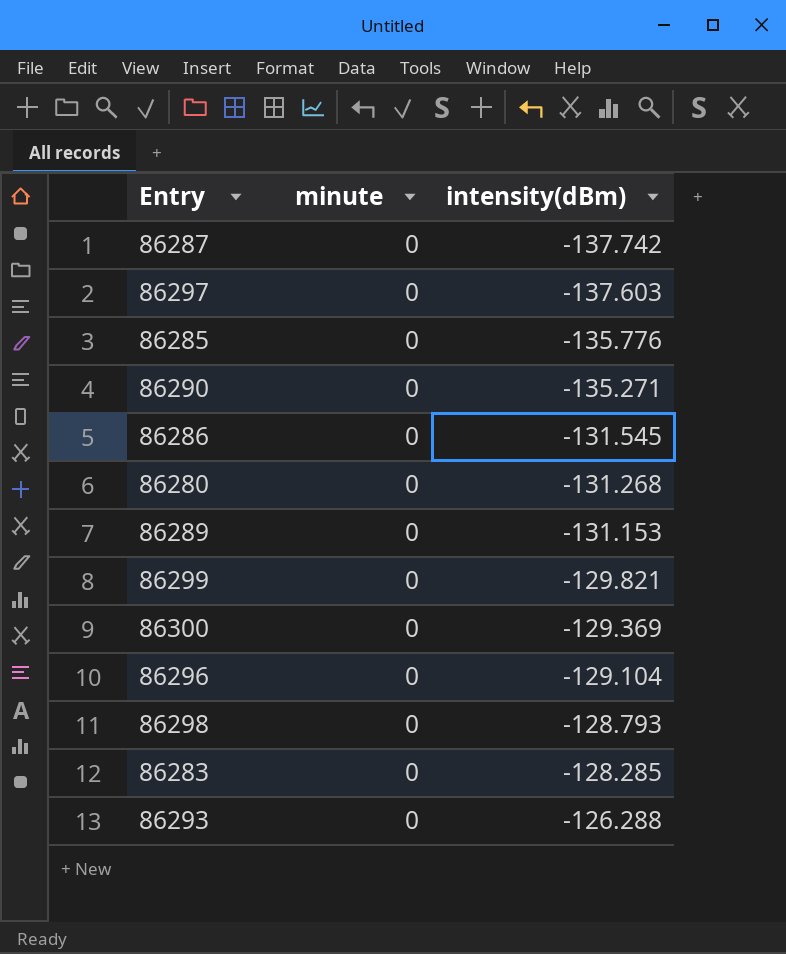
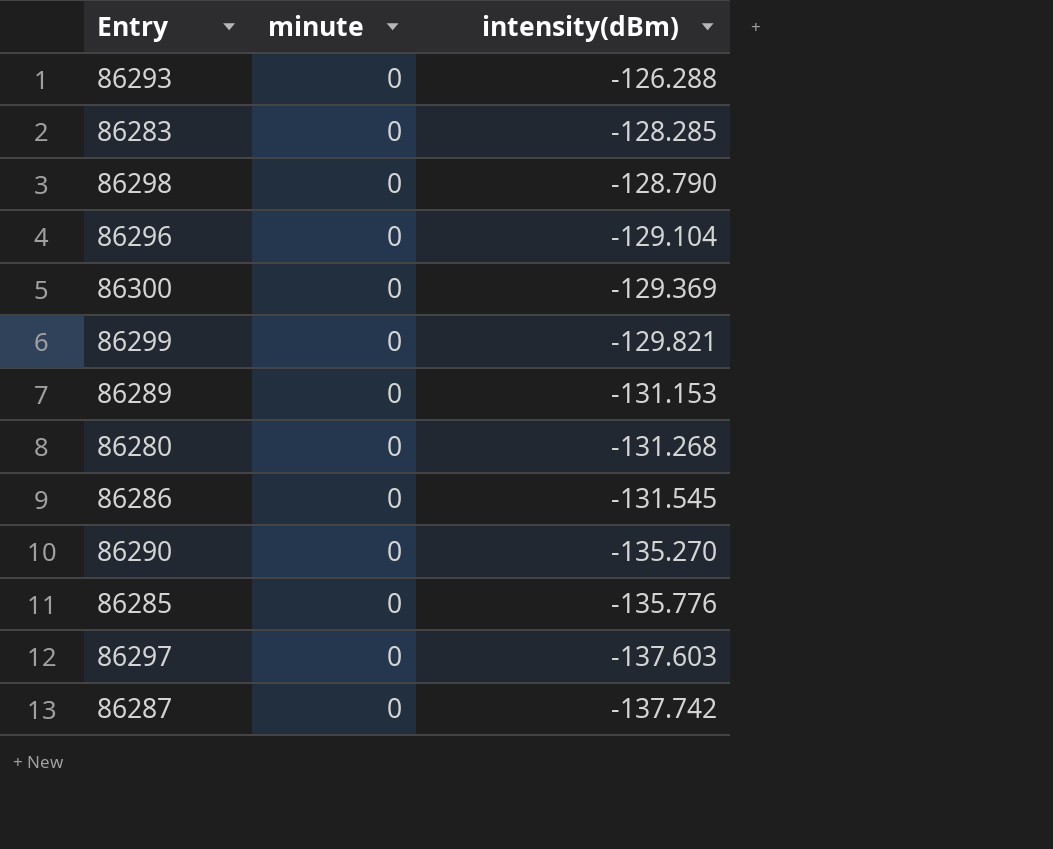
row order: intensity(dBm) ascending -> intensity(dBm) descending
86298 | intensity(dBm): -128.793 -> -128.790
86290 | intensity(dBm): -135.271 -> -135.270

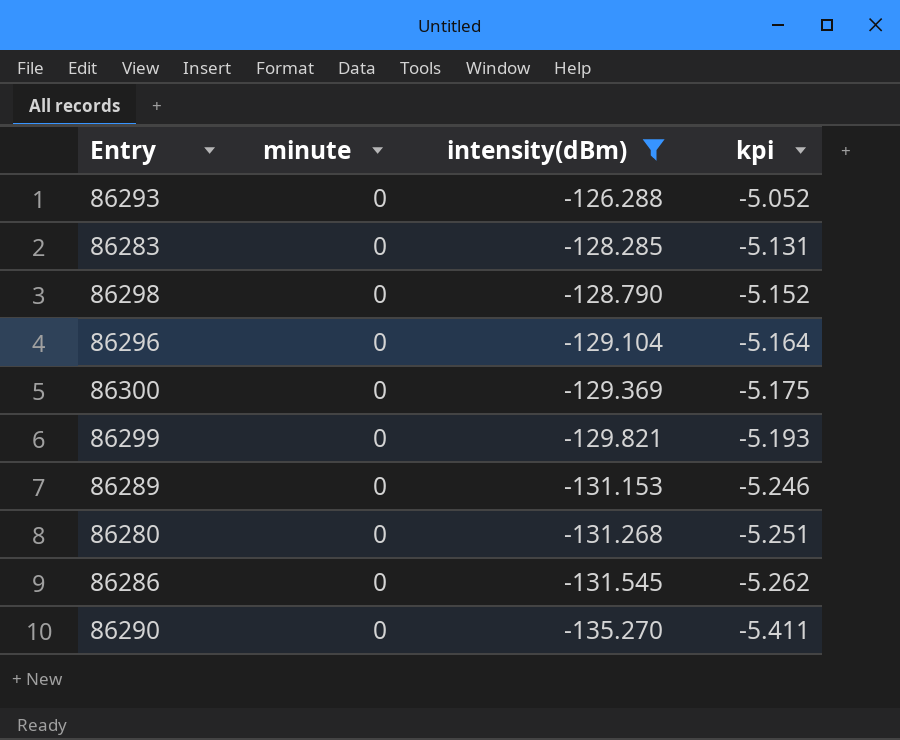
filter: none -> intensity(dBm) >= -135.270
column kpi | formula: none -> [intensity(dBm)] * 0.04

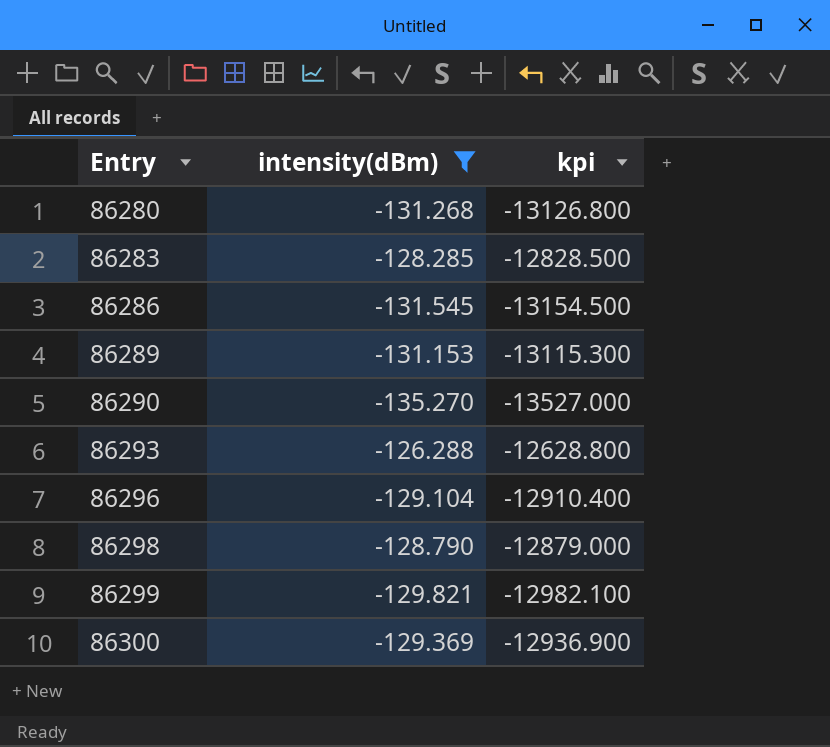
row order: intensity(dBm) descending -> Entry ascending
column minute | position: 2 -> none
column kpi | formula: [intensity(dBm)] * 0.04 -> [intensity(dBm)] * 100

